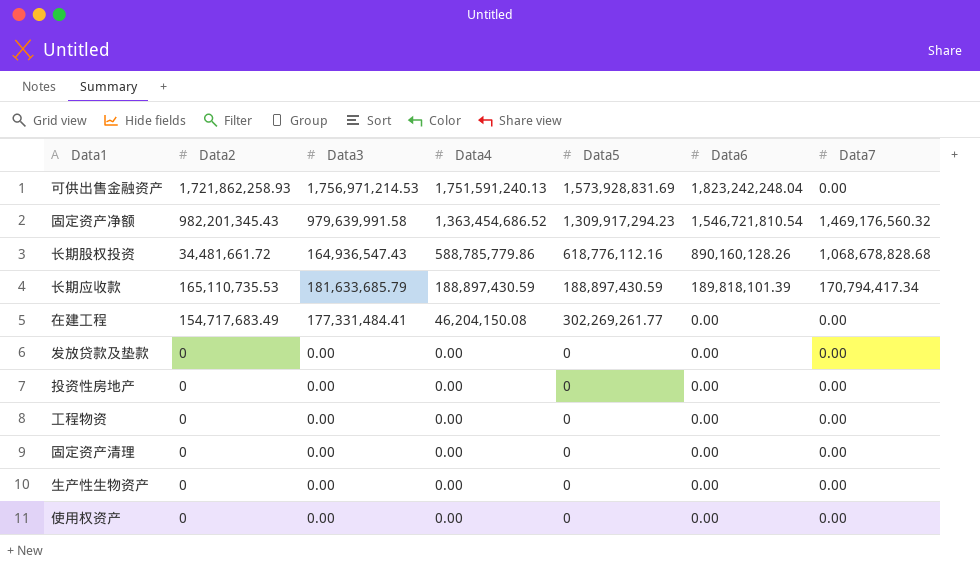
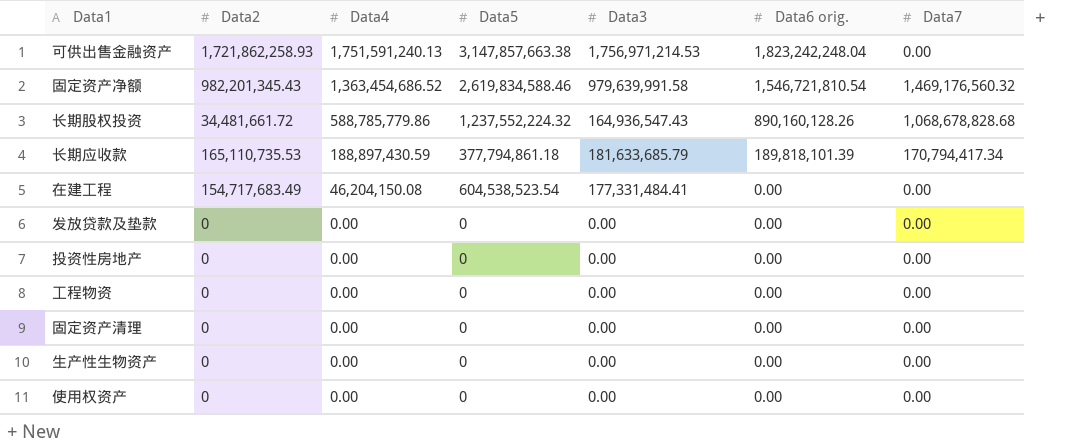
column Data3 | position: 3 -> 5
column name: Data6 -> Data6 orig.
可供出售金融资产 | Data5: 1,573,928,831.69 -> 3,147,857,663.38
固定资产净额 | Data5: 1,309,917,294.23 -> 2,619,834,588.46
长期股权投资 | Data5: 618,776,112.16 -> 1,237,552,224.32
长期应收款 | Data5: 188,897,430.59 -> 377,794,861.18
在建工程 | Data5: 302,269,261.77 -> 604,538,523.54

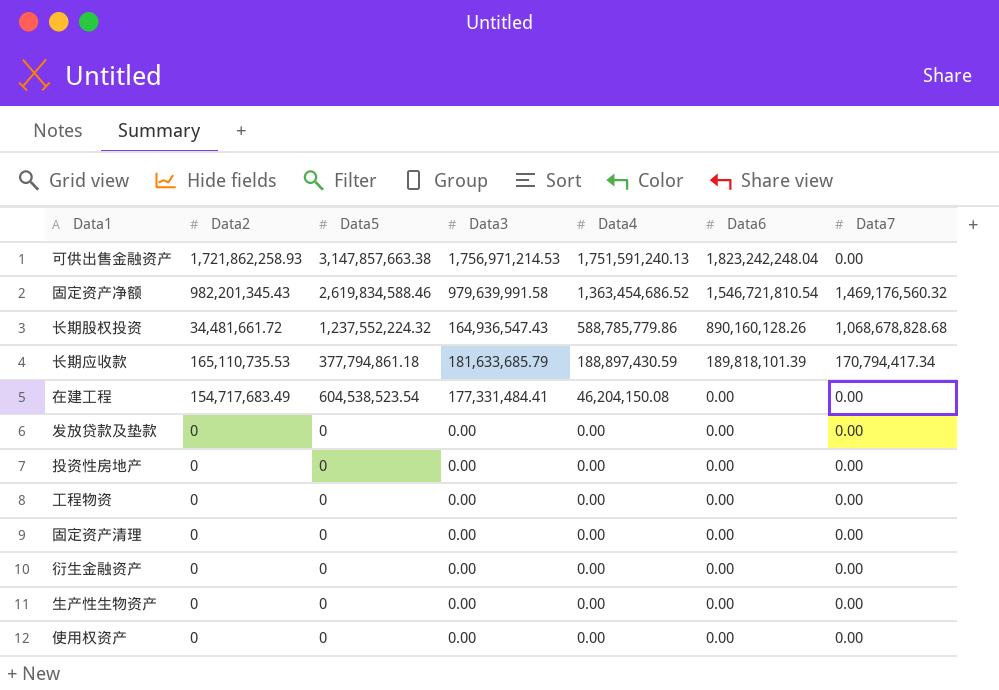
column Data4 | position: 3 -> 5
column name: Data6 orig. -> Data6
row 衍生金融资产: none -> 0 | 0 | 0.00 | 0.00 | 0.00 | 0.00

